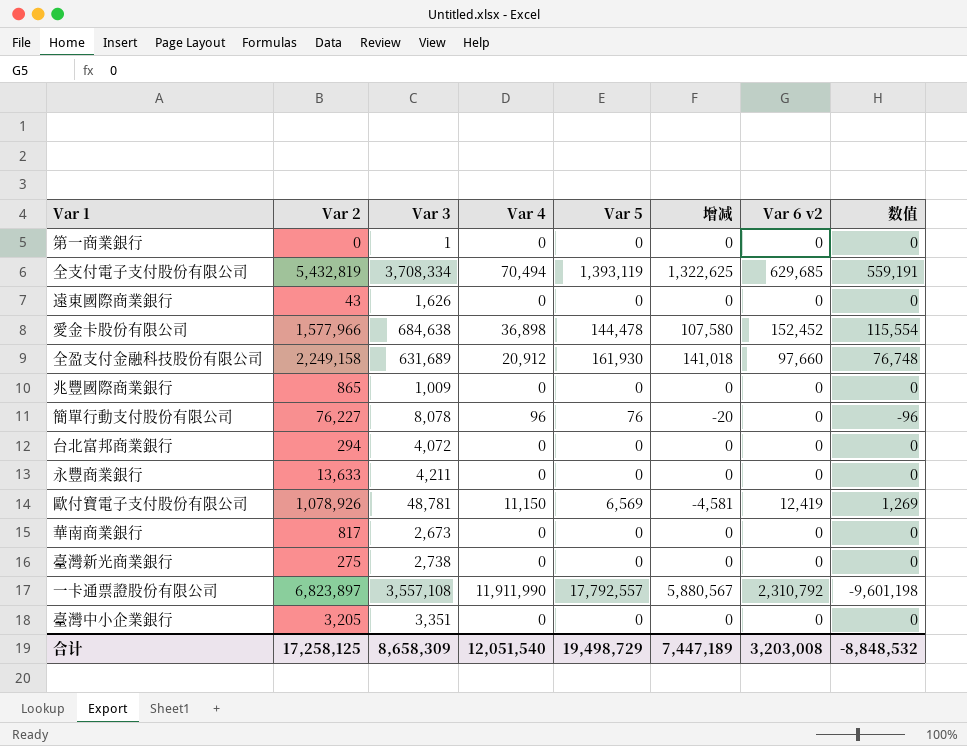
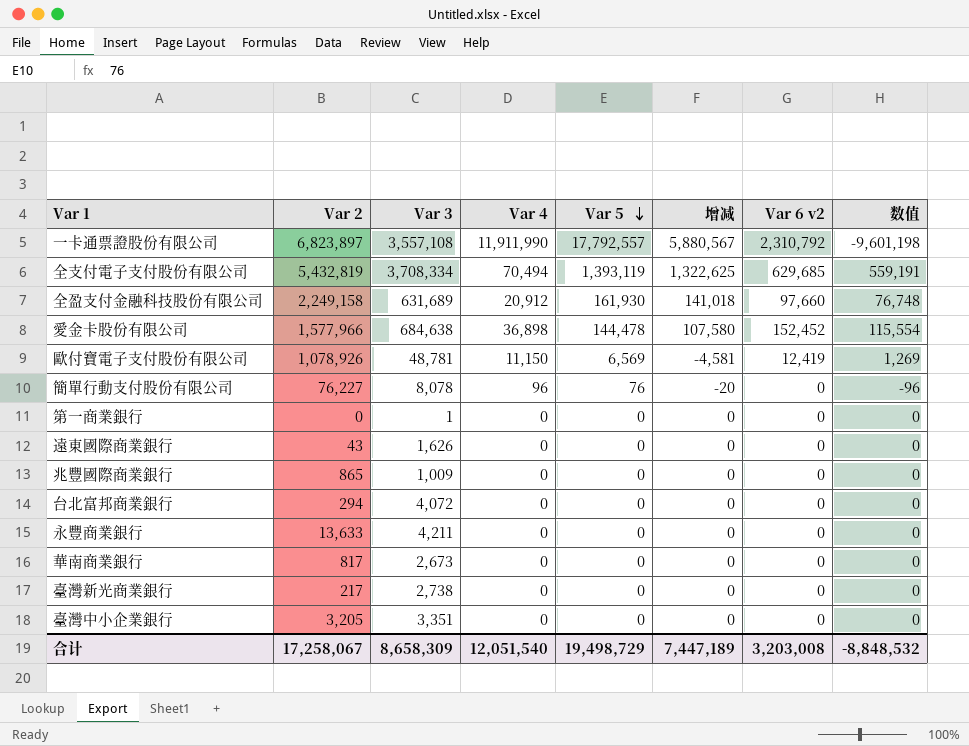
row order: none -> Var 5 descending
臺灣新光商業銀行 | Var 2: 275 -> 217
合计 | Var 2: 17,258,125 -> 17,258,067

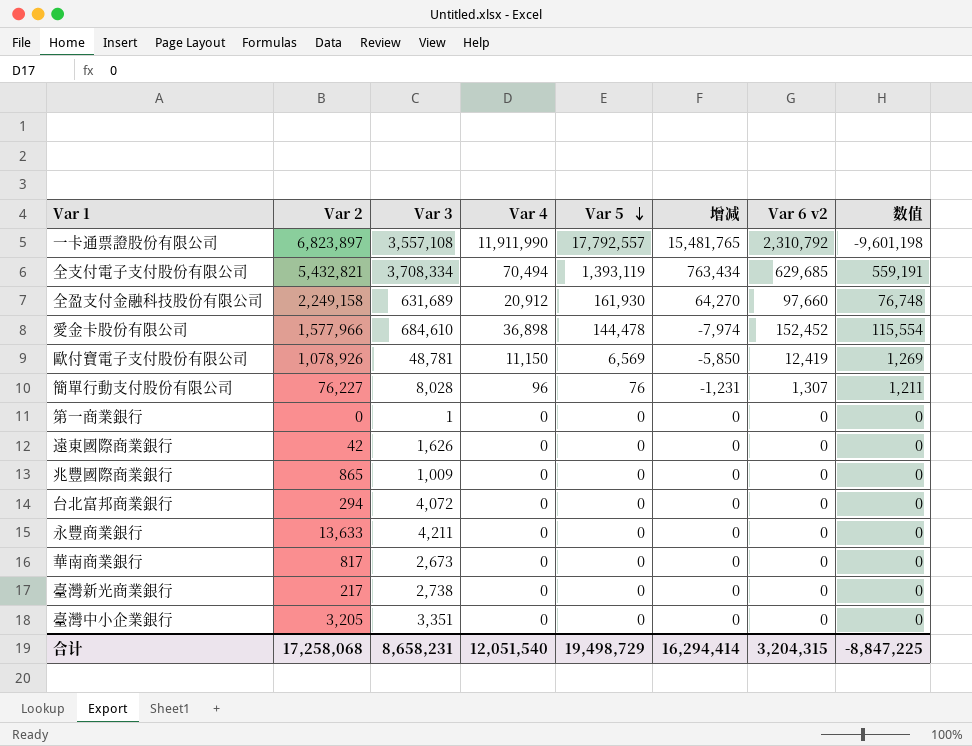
column 增减 | formula: [Var 5] - [Var 4] -> [Var 5] - [Var 6 v2]
全支付電子支付股份有限公司 | Var 2: 5,432,819 -> 5,432,821
愛金卡股份有限公司 | Var 3: 684,638 -> 684,610
簡單行動支付股份有限公司 | Var 3: 8,078 -> 8,028
簡單行動支付股份有限公司 | Var 6 v2: 0 -> 1,307
簡單行動支付股份有限公司 | 数值: -96 -> 1,211
遠東國際商業銀行 | Var 2: 43 -> 42
合计 | Var 2: 17,258,067 -> 17,258,068
合计 | Var 3: 8,658,309 -> 8,658,231
合计 | 增减: 7,447,189 -> 16,294,414
合计 | Var 6 v2: 3,203,008 -> 3,204,315
合计 | 数值: -8,848,532 -> -8,847,225

